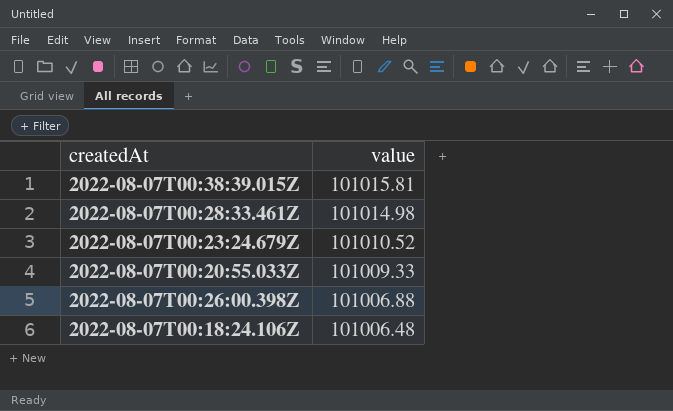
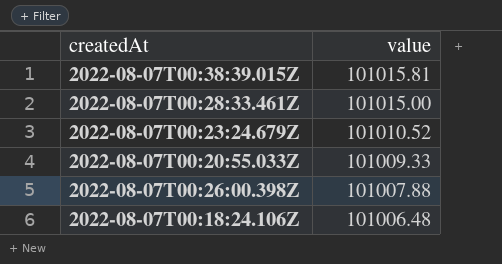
2022-08-07T00:28:33.461Z | value: 101014.98 -> 101015.00
2022-08-07T00:26:00.398Z | value: 101006.88 -> 101007.88

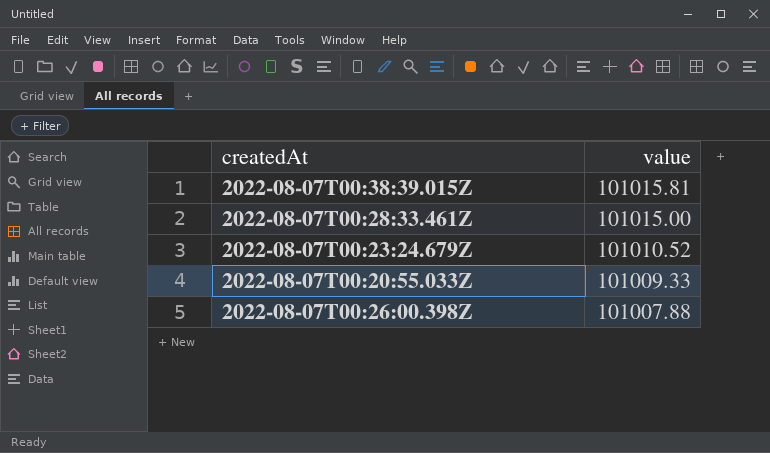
row 2022-08-07T00:18:24.106Z: 101006.48 -> none

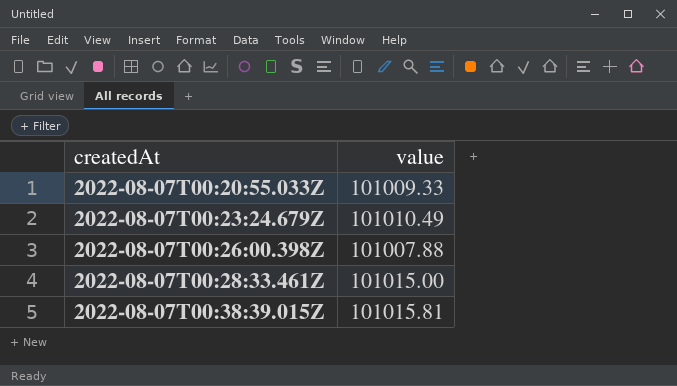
row order: value descending -> createdAt ascending
2022-08-07T00:23:24.679Z | value: 101010.52 -> 101010.49

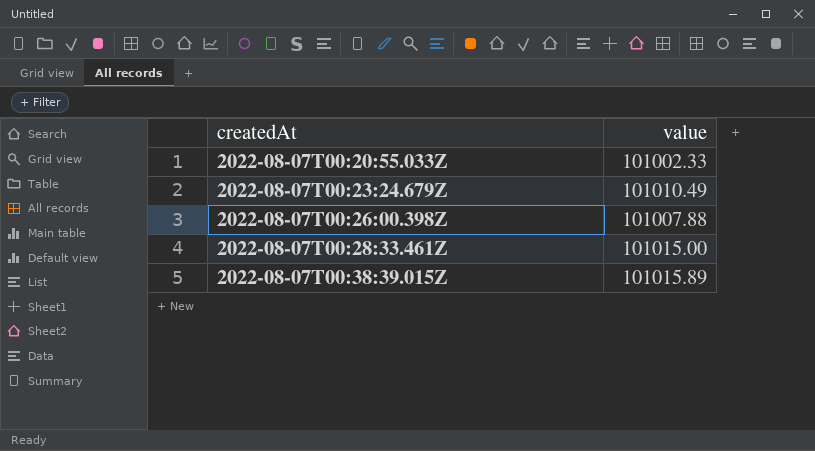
2022-08-07T00:20:55.033Z | value: 101009.33 -> 101002.33
2022-08-07T00:38:39.015Z | value: 101015.81 -> 101015.89

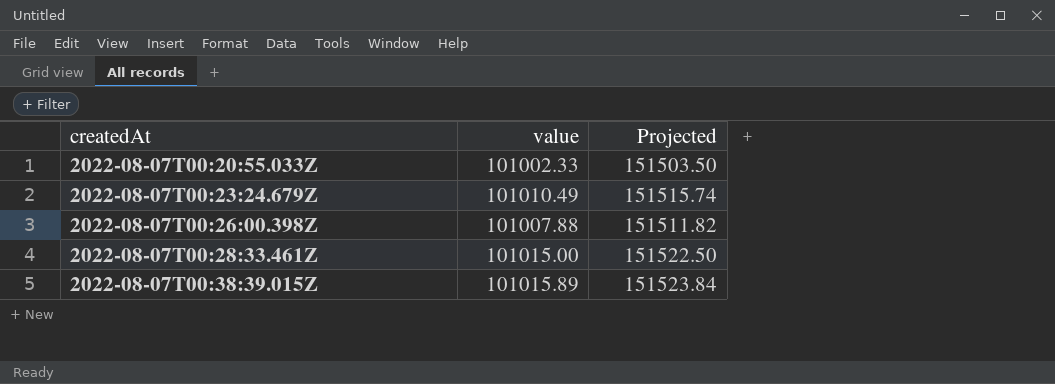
column Projected | formula: none -> [value] * 1.5

